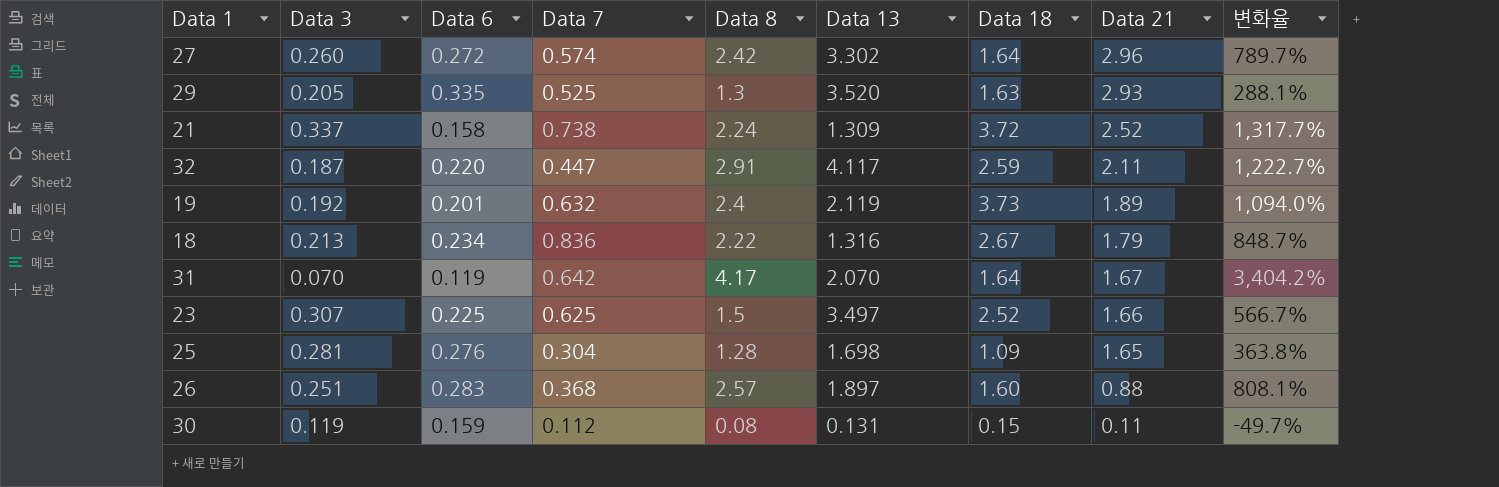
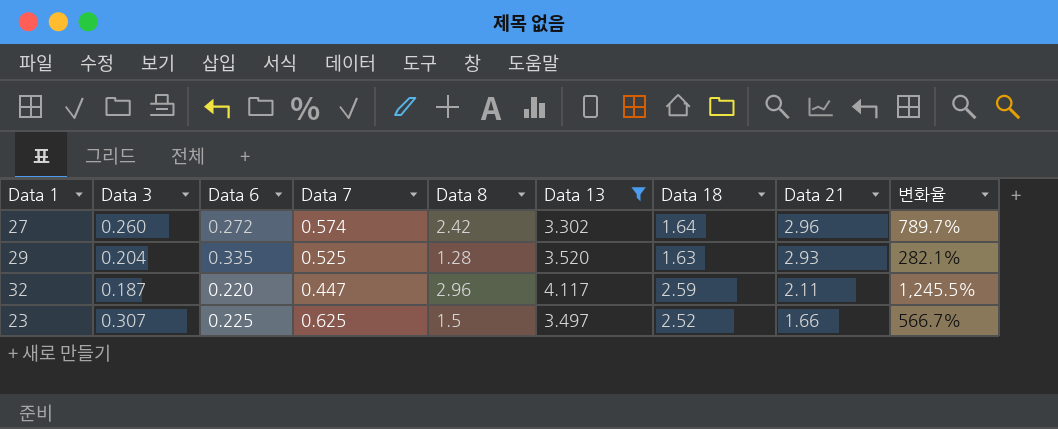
filter: none -> Data 13 >= 3.302
29 | Data 3: 0.205 -> 0.204
29 | Data 8: 1.3 -> 1.28
29 | 변화율: 288.1% -> 282.1%
32 | Data 8: 2.91 -> 2.96
32 | 변화율: 1,222.7% -> 1,245.5%

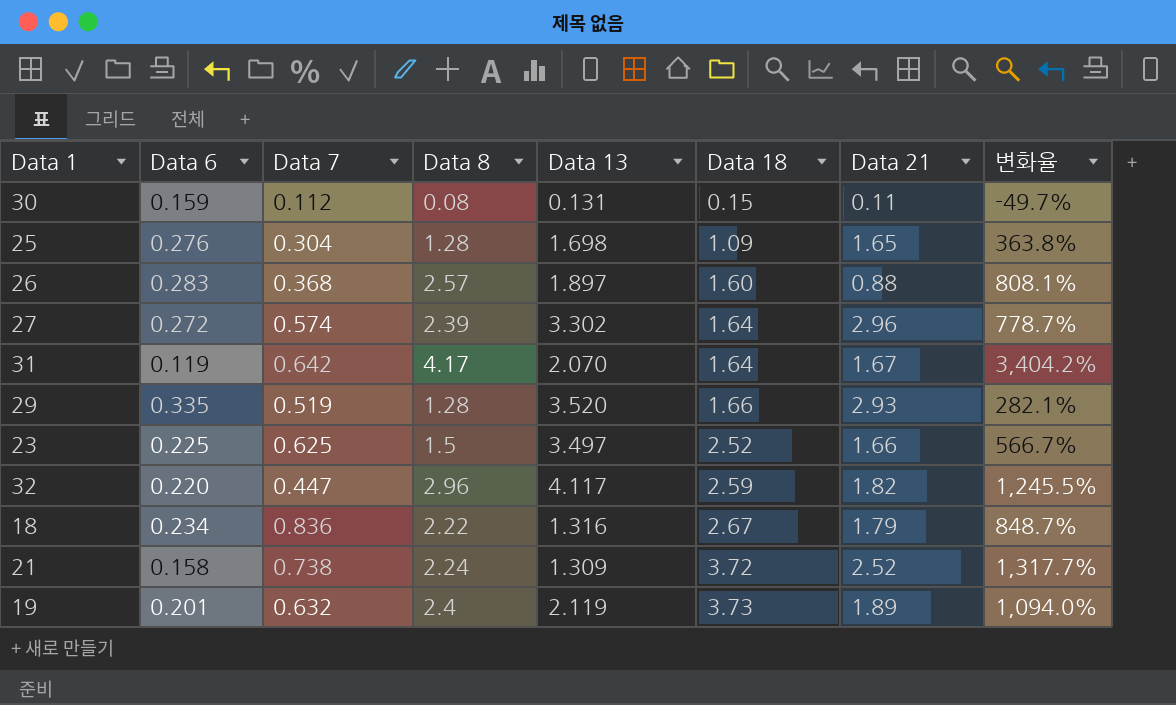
filter: Data 13 >= 3.302 -> none
row order: Data 21 descending -> Data 18 ascending
column Data 3 | position: 2 -> none
27 | Data 8: 2.42 -> 2.39
27 | 변화율: 789.7% -> 778.7%
29 | Data 7: 0.525 -> 0.519
29 | Data 18: 1.63 -> 1.66
32 | Data 21: 2.11 -> 1.82

